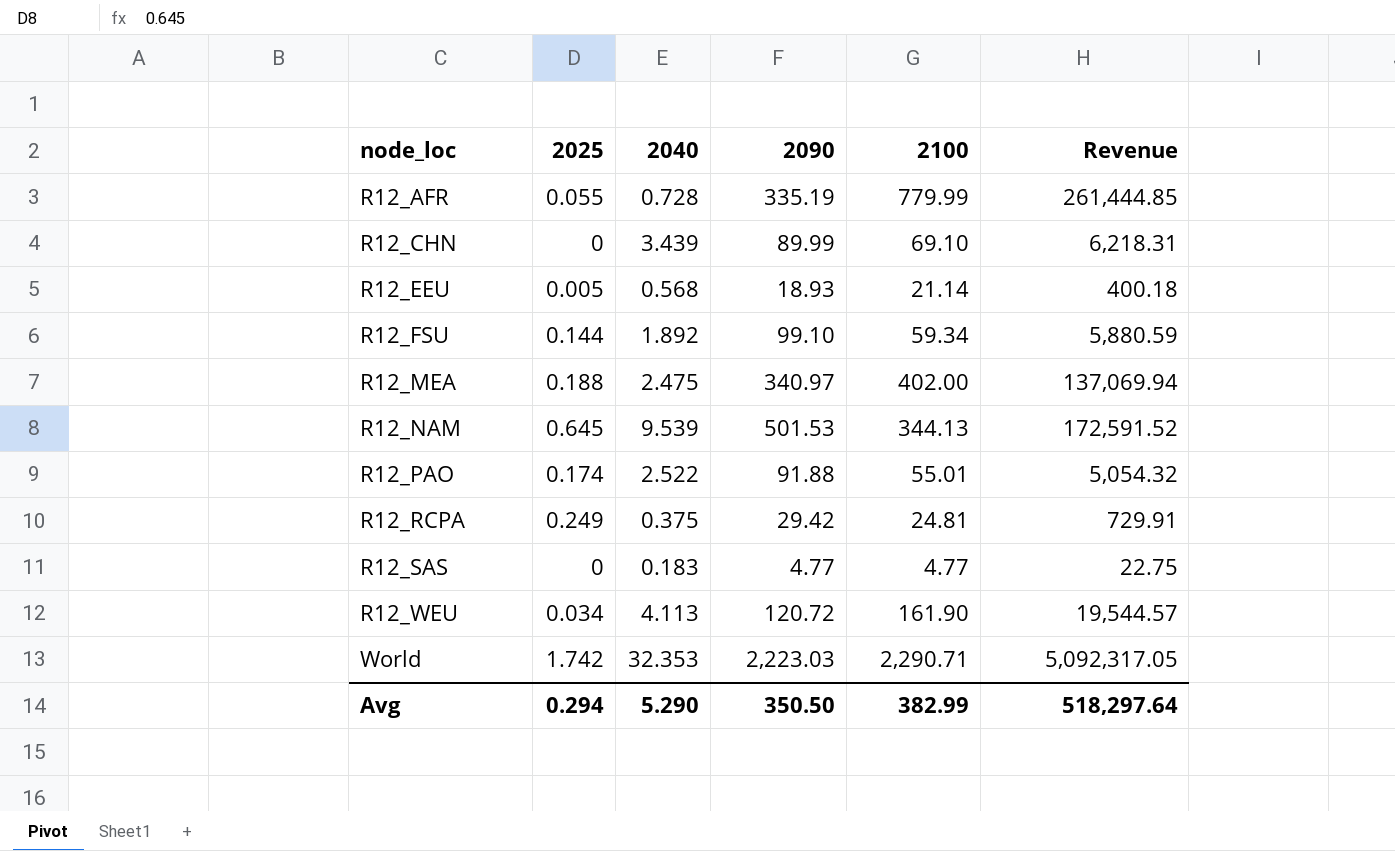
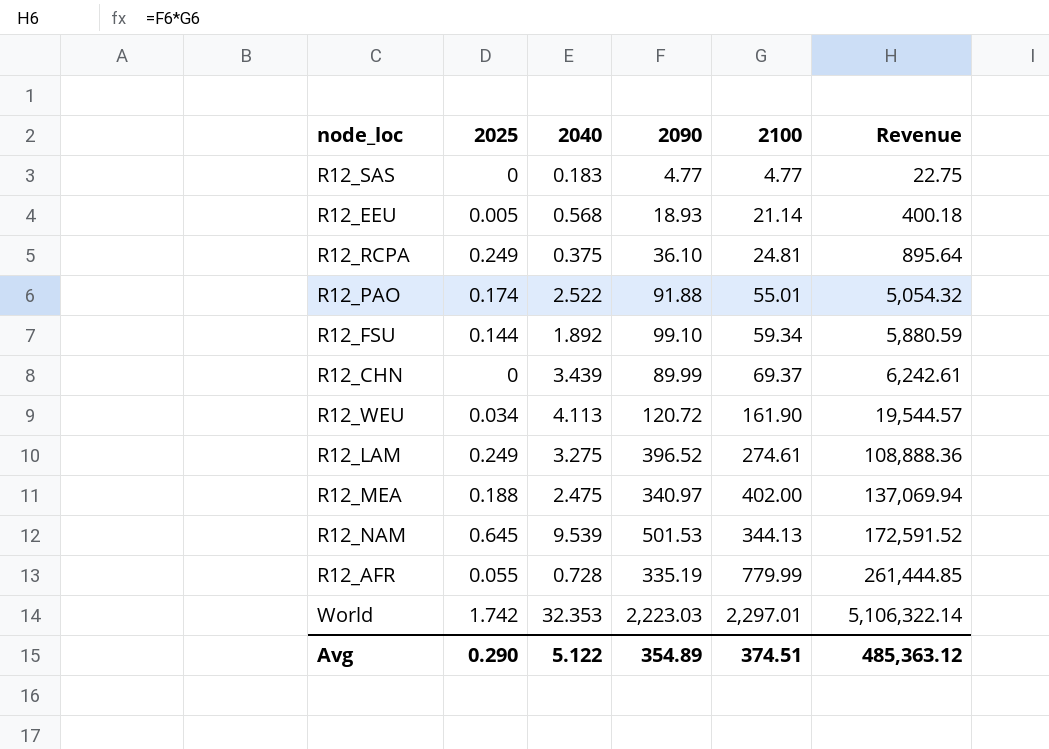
row order: node_loc ascending -> Revenue ascending
R12_RCPA | 2090: 29.42 -> 36.10
R12_RCPA | Revenue: 729.91 -> 895.64
R12_CHN | 2100: 69.10 -> 69.37
R12_CHN | Revenue: 6,218.31 -> 6,242.61
row R12_LAM: none -> 0.249 | 3.275 | 396.52 | 274.61 | 108,888.36
World | 2100: 2,290.71 -> 2,297.01
World | Revenue: 5,092,317.05 -> 5,106,322.14
Avg | 2025: 0.294 -> 0.290
Avg | 2040: 5.290 -> 5.122
Avg | 2090: 350.50 -> 354.89
Avg | 2100: 382.99 -> 374.51
Avg | Revenue: 518,297.64 -> 485,363.12

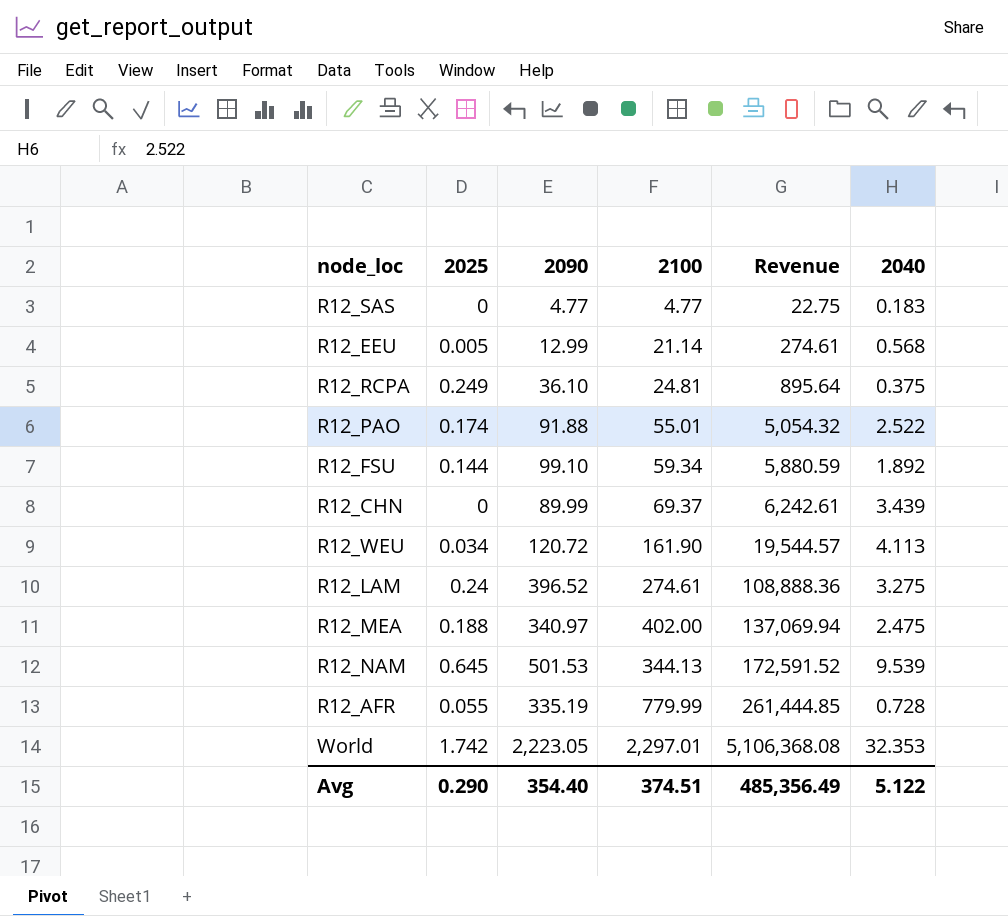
column 2040 | position: 3 -> 6
R12_EEU | 2090: 18.93 -> 12.99
R12_EEU | Revenue: 400.18 -> 274.61
R12_LAM | 2025: 0.249 -> 0.24
World | 2090: 2,223.03 -> 2,223.05
World | Revenue: 5,106,322.14 -> 5,106,368.08
Avg | 2090: 354.89 -> 354.40
Avg | Revenue: 485,363.12 -> 485,356.49

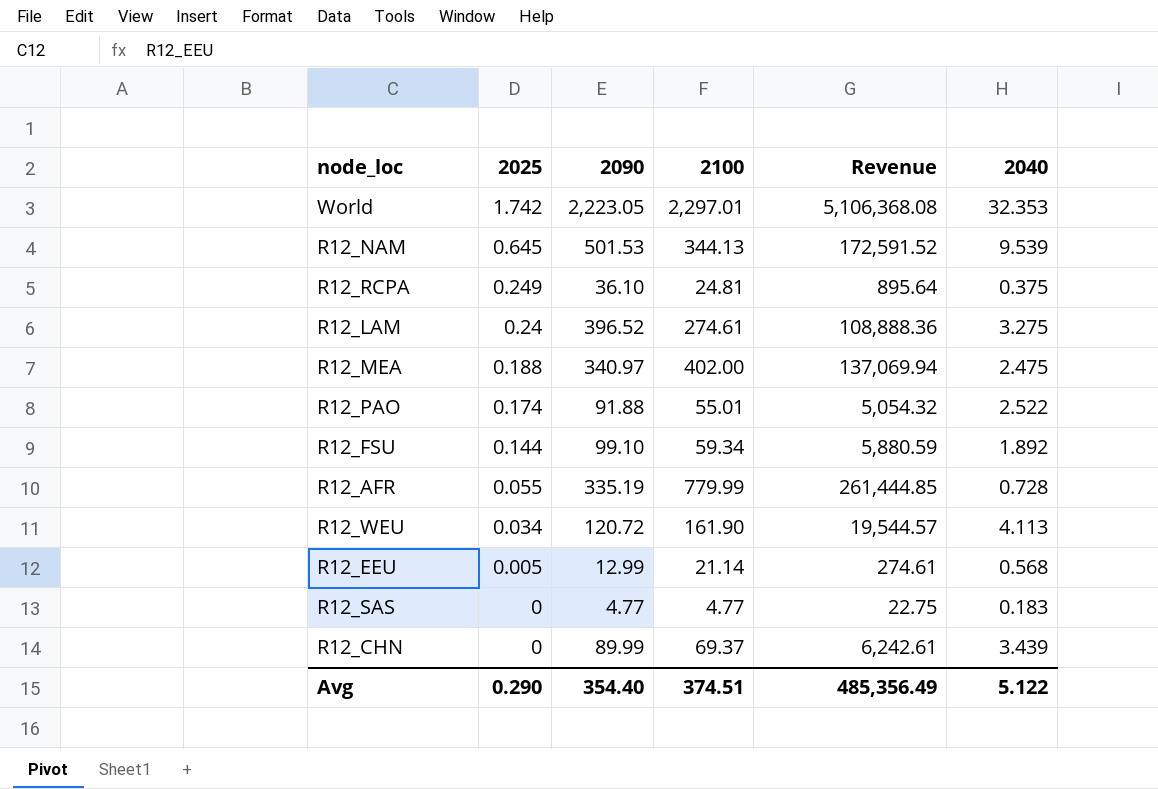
row order: Revenue ascending -> 2025 descending

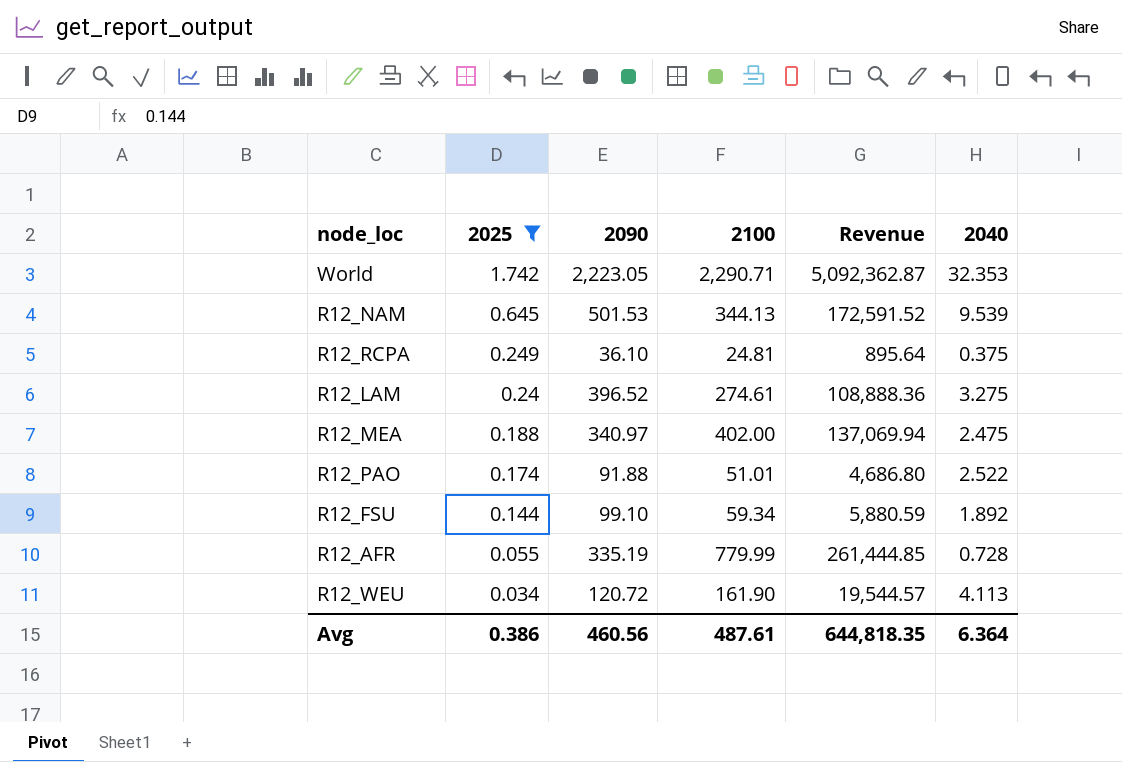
filter: none -> 2025 >= 0.034
World | 2100: 2,297.01 -> 2,290.71
World | Revenue: 5,106,368.08 -> 5,092,362.87
R12_PAO | 2100: 55.01 -> 51.01
R12_PAO | Revenue: 5,054.32 -> 4,686.80
Avg | 2025: 0.290 -> 0.386
Avg | 2090: 354.40 -> 460.56
Avg | 2100: 374.51 -> 487.61
Avg | Revenue: 485,356.49 -> 644,818.35
Avg | 2040: 5.122 -> 6.364

